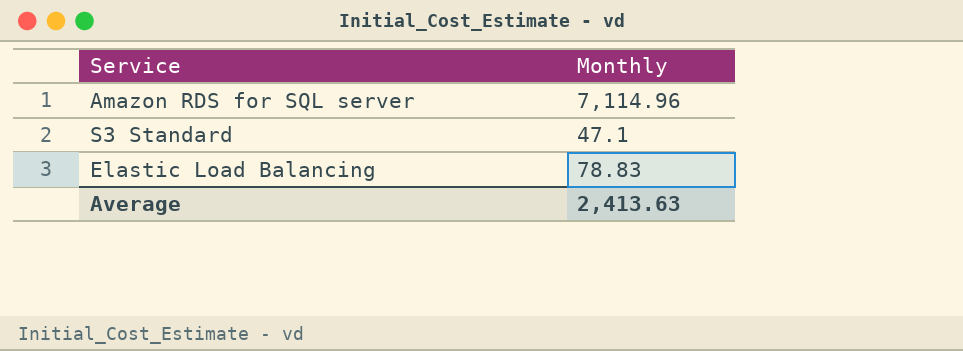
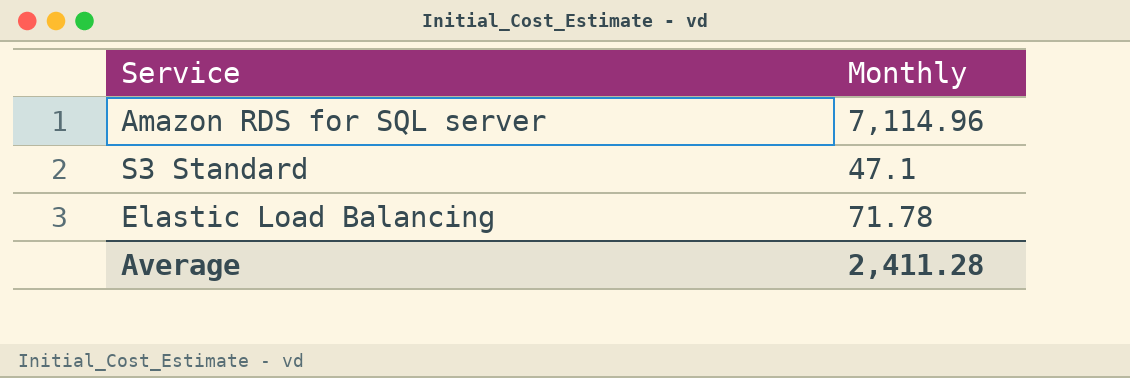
Elastic Load Balancing | Monthly: 78.83 -> 71.78
Average | Monthly: 2,413.63 -> 2,411.28

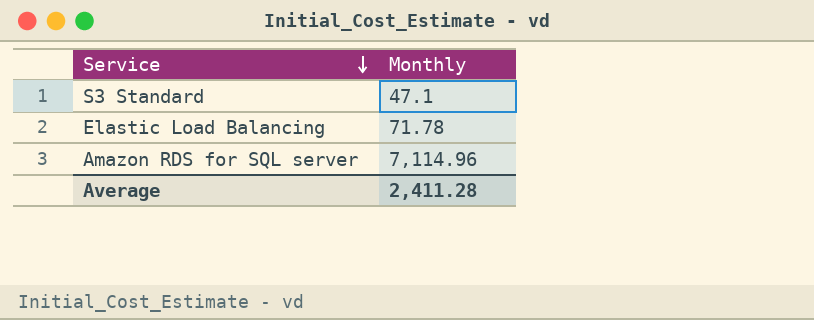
row order: none -> Service descending

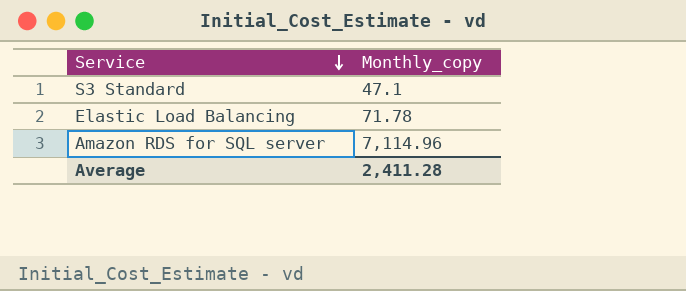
column name: Monthly -> Monthly_copy

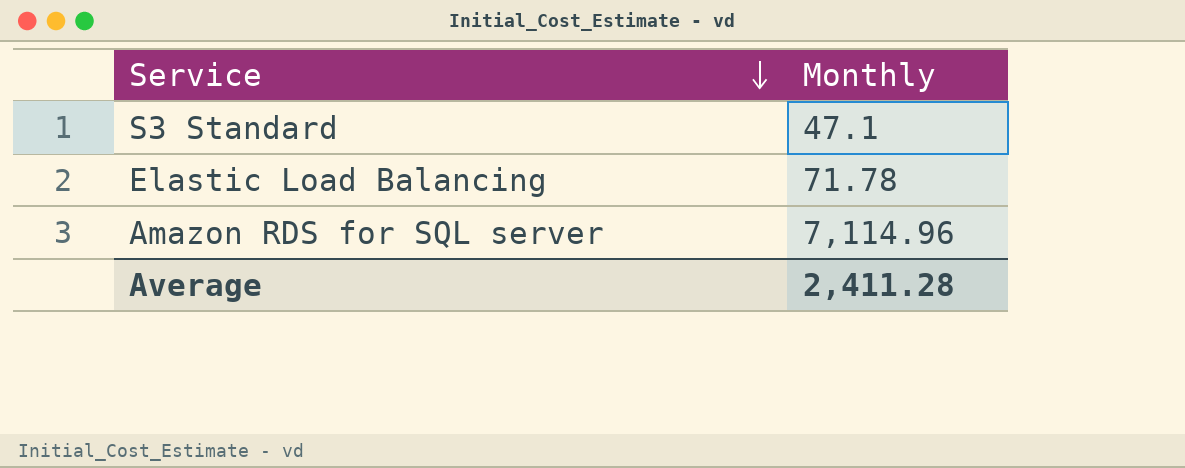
column name: Monthly_copy -> Monthly

